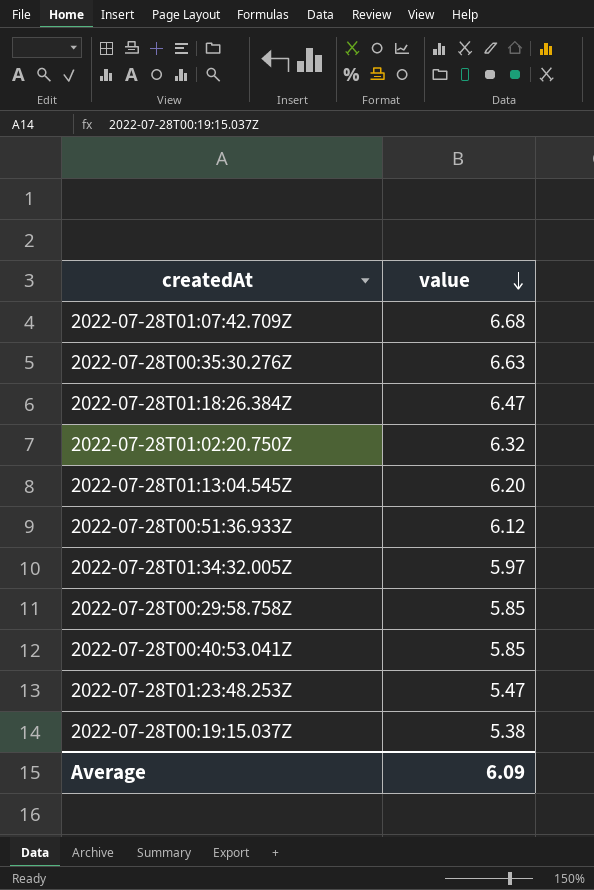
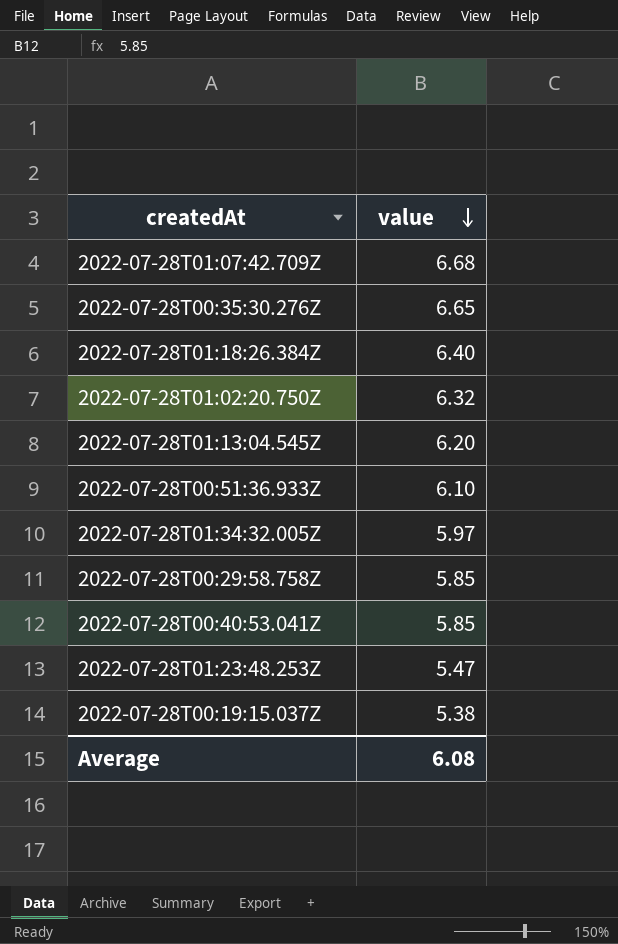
2022-07-28T00:35:30.276Z | value: 6.63 -> 6.65
2022-07-28T01:18:26.384Z | value: 6.47 -> 6.40
2022-07-28T00:51:36.933Z | value: 6.12 -> 6.10
Average | value: 6.09 -> 6.08

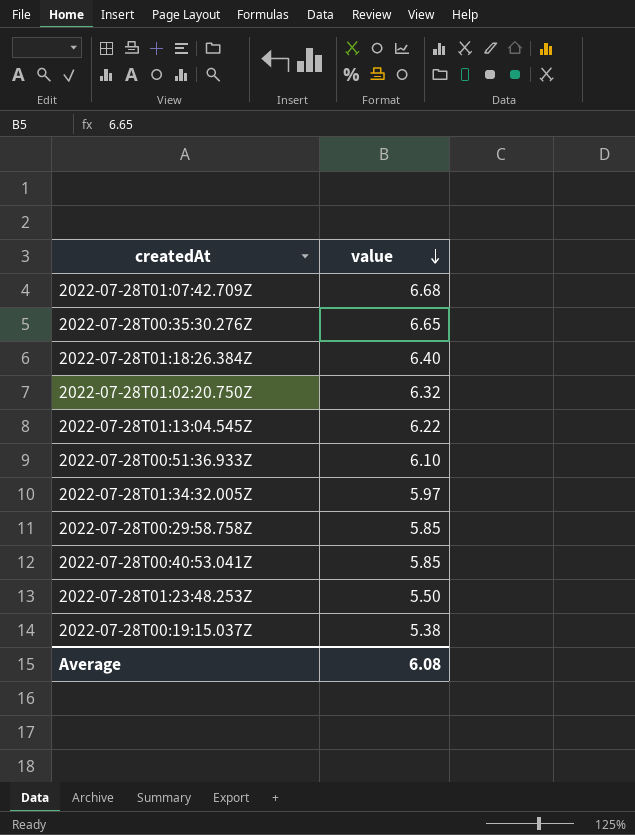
2022-07-28T01:13:04.545Z | value: 6.20 -> 6.22
2022-07-28T01:23:48.253Z | value: 5.47 -> 5.50

